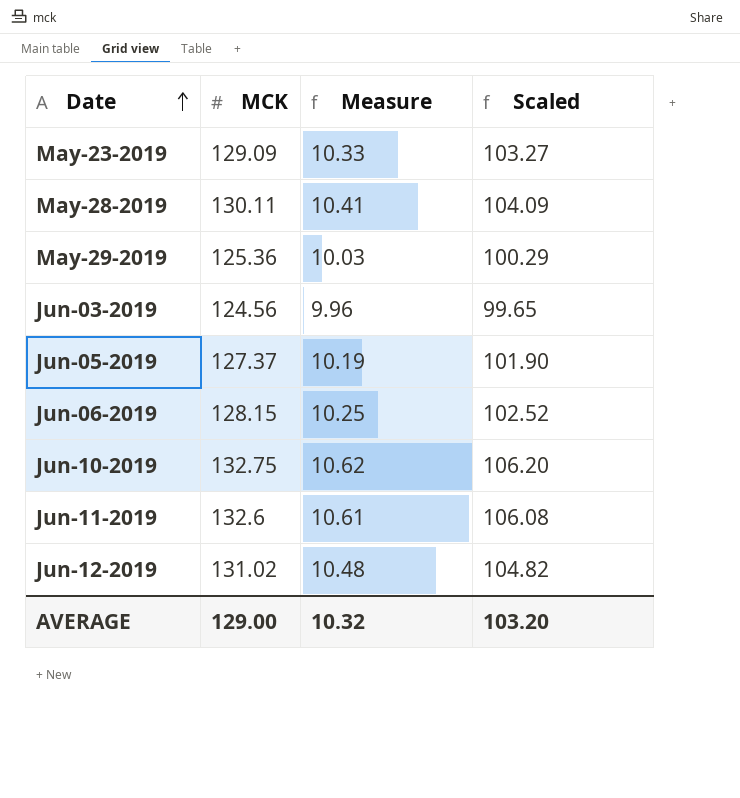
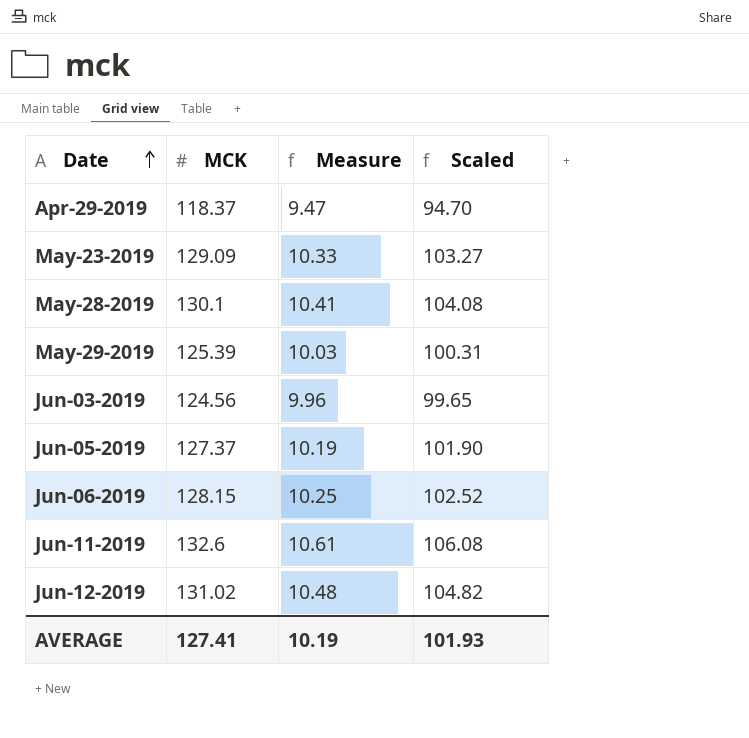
row Jun-10-2019: 132.75 | 10.62 | 106.20 -> none
row Apr-29-2019: none -> 118.37 | 9.47 | 94.70
May-28-2019 | MCK: 130.11 -> 130.1
May-28-2019 | Scaled: 104.09 -> 104.08
May-29-2019 | MCK: 125.36 -> 125.39
May-29-2019 | Scaled: 100.29 -> 100.31
AVERAGE | MCK: 129.00 -> 127.41
AVERAGE | Measure: 10.32 -> 10.19
AVERAGE | Scaled: 103.20 -> 101.93

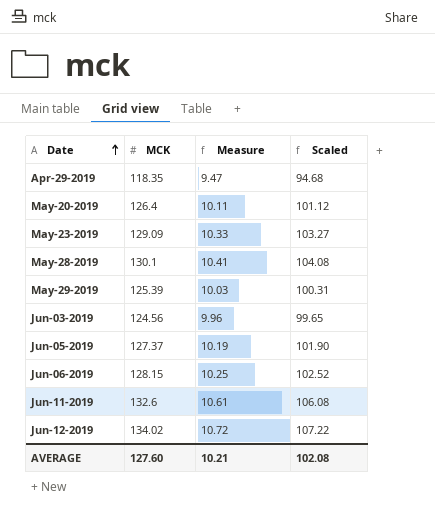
Apr-29-2019 | MCK: 118.37 -> 118.35
Apr-29-2019 | Scaled: 94.70 -> 94.68
row May-20-2019: none -> 126.4 | 10.11 | 101.12
Jun-12-2019 | MCK: 131.02 -> 134.02
Jun-12-2019 | Measure: 10.48 -> 10.72
Jun-12-2019 | Scaled: 104.82 -> 107.22
AVERAGE | MCK: 127.41 -> 127.60
AVERAGE | Measure: 10.19 -> 10.21
AVERAGE | Scaled: 101.93 -> 102.08

